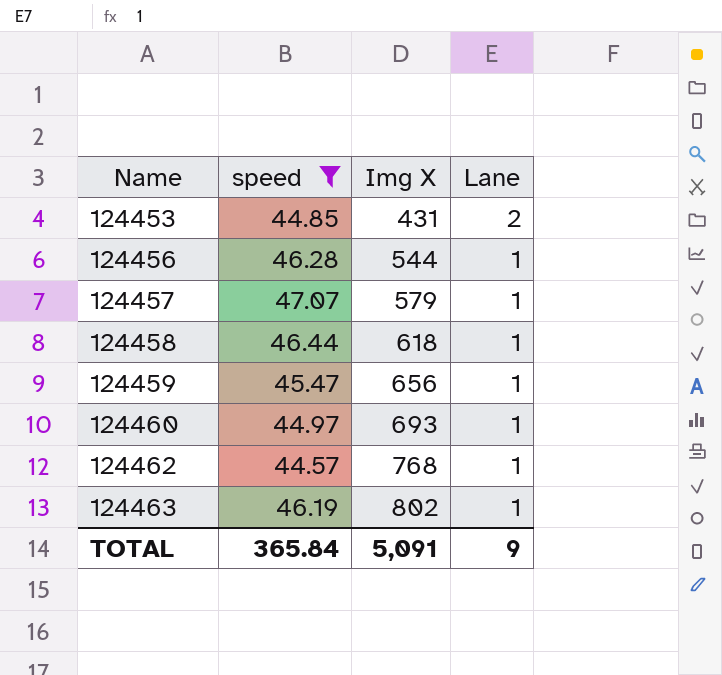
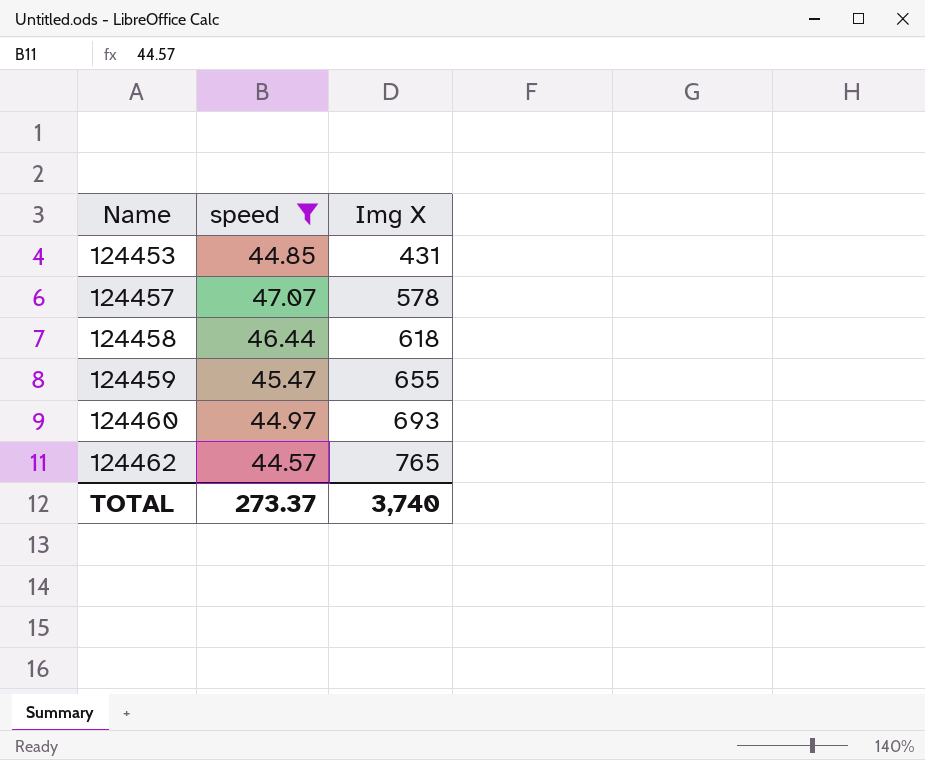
column Lane | position: 4 -> none
row 124456: 46.28 | 544 | 1 -> none
row 124463: 46.19 | 802 | 1 -> none
124457 | Img X: 579 -> 578
124459 | Img X: 656 -> 655
124462 | Img X: 768 -> 765
TOTAL | speed: 365.84 -> 273.37
TOTAL | Img X: 5,091 -> 3,740

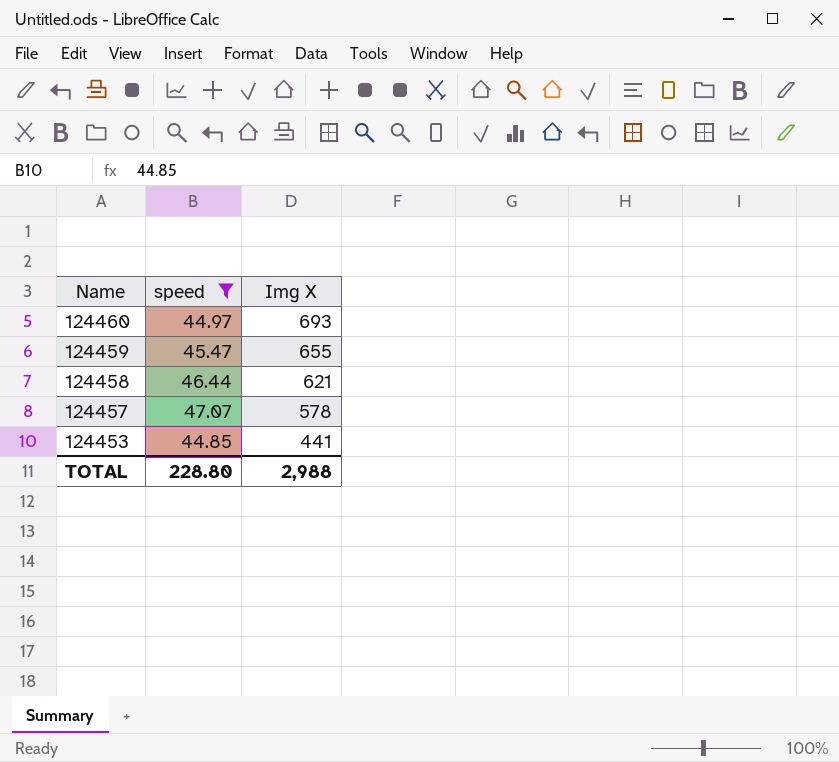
row order: Name ascending -> Name descending
row 124462: 44.57 | 765 -> none
124458 | Img X: 618 -> 621
124453 | Img X: 431 -> 441
TOTAL | speed: 273.37 -> 228.80
TOTAL | Img X: 3,740 -> 2,988

